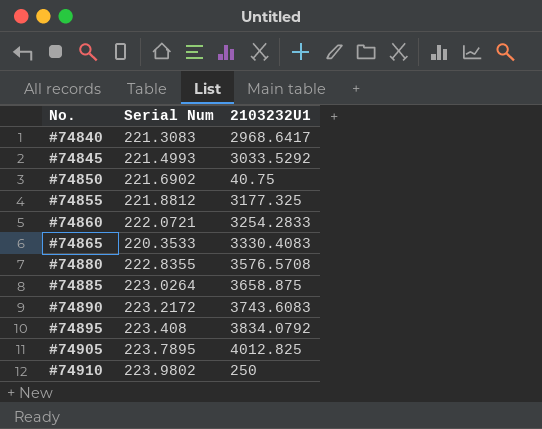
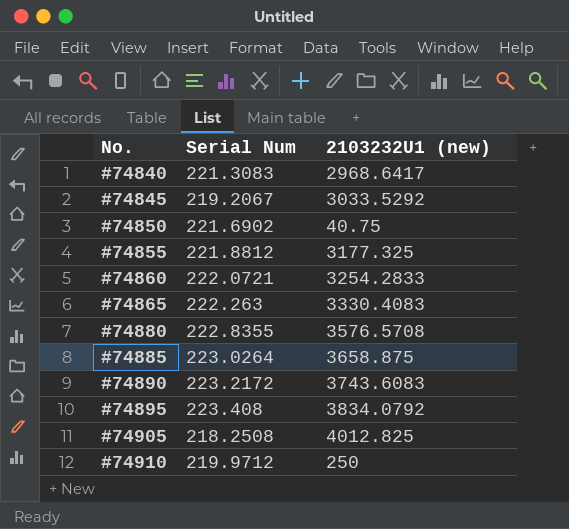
column name: 2103232U1 -> 2103232U1 (new)
#74845 | Serial Num: 221.4993 -> 219.2067
#74865 | Serial Num: 220.3533 -> 222.263
#74905 | Serial Num: 223.7895 -> 218.2508
#74910 | Serial Num: 223.9802 -> 219.9712

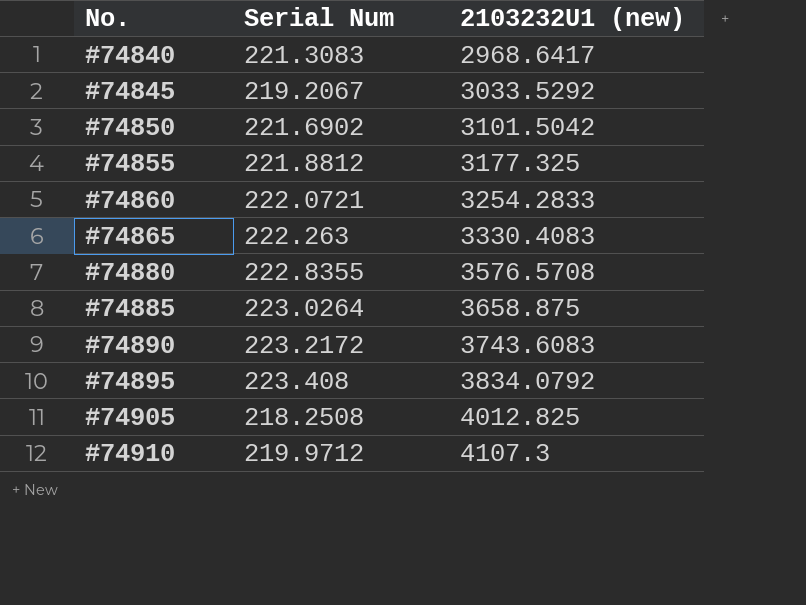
#74850 | 2103232U1 (new): 40.75 -> 3101.5042
#74910 | 2103232U1 (new): 250 -> 4107.3

